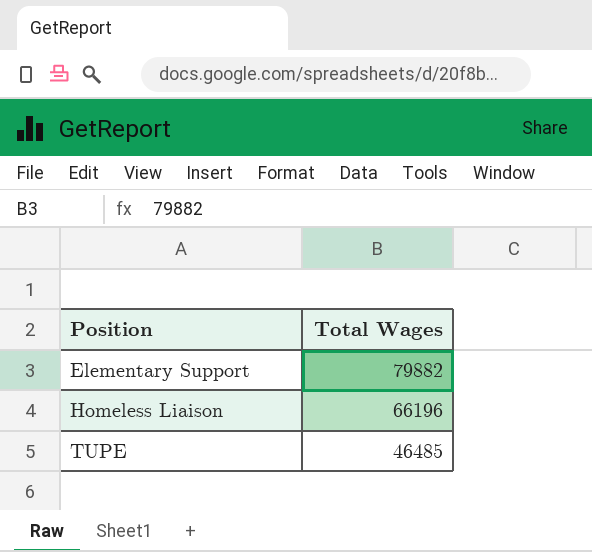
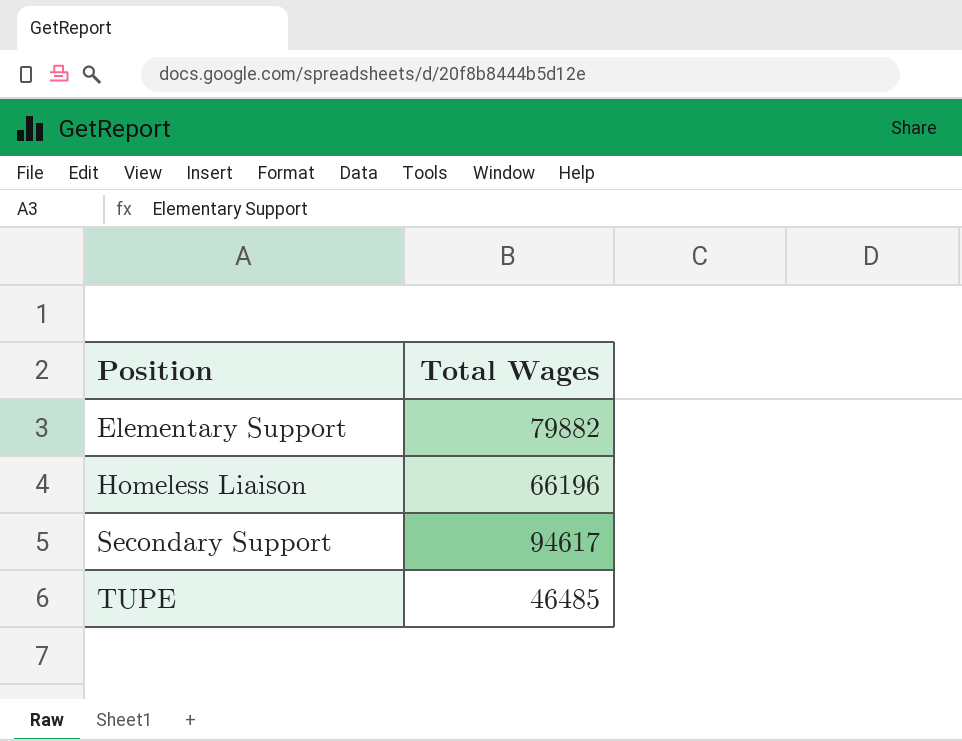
row Secondary Support: none -> 94617

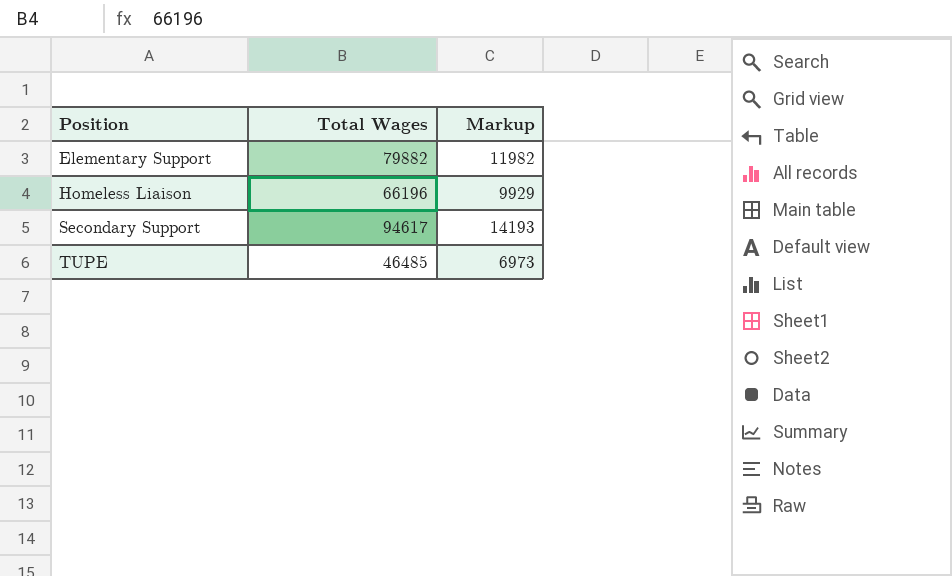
column Markup | formula: none -> [Total Wages] * 0.15

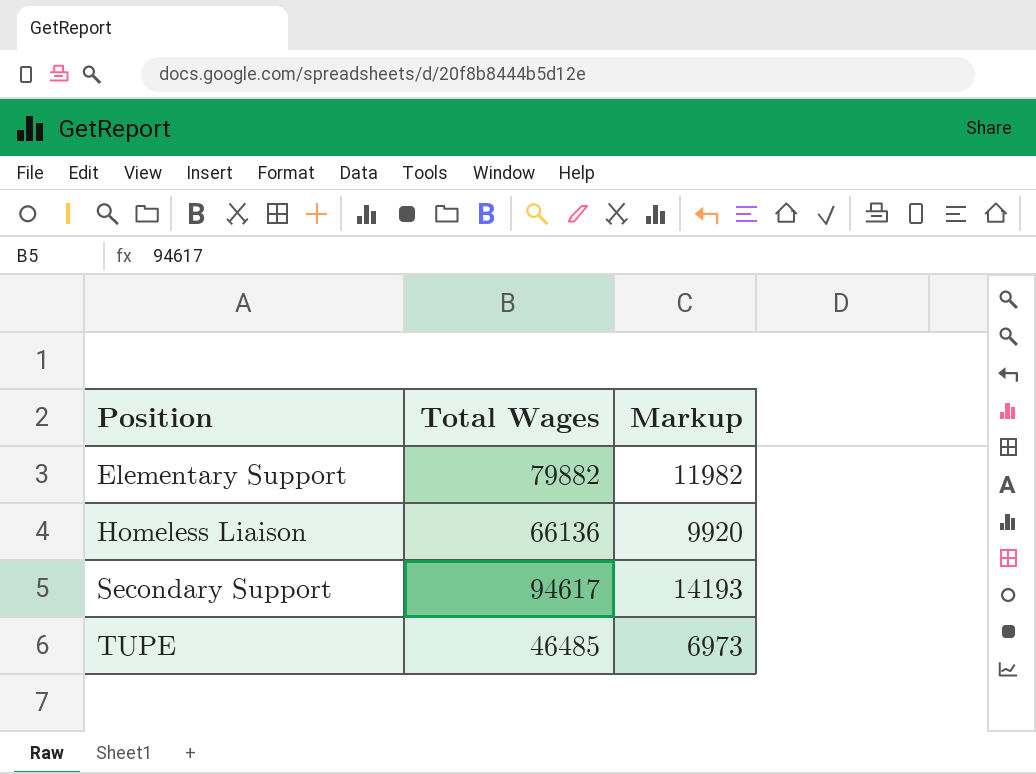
Homeless Liaison | Total Wages: 66196 -> 66136
Homeless Liaison | Markup: 9929 -> 9920

